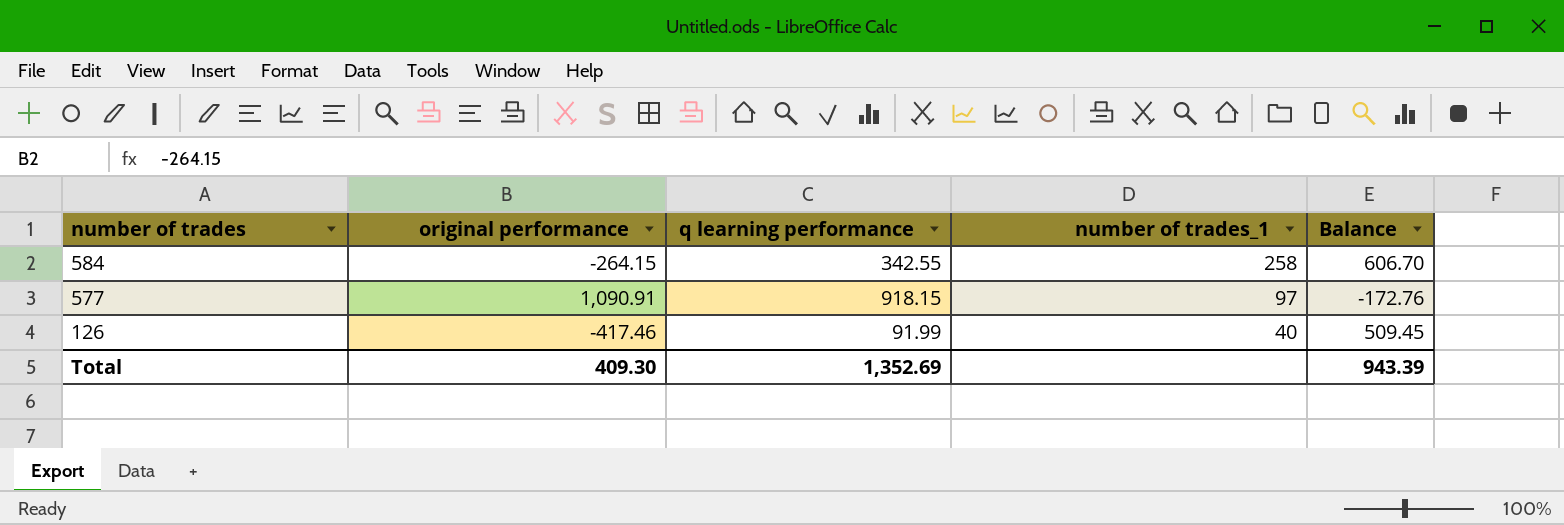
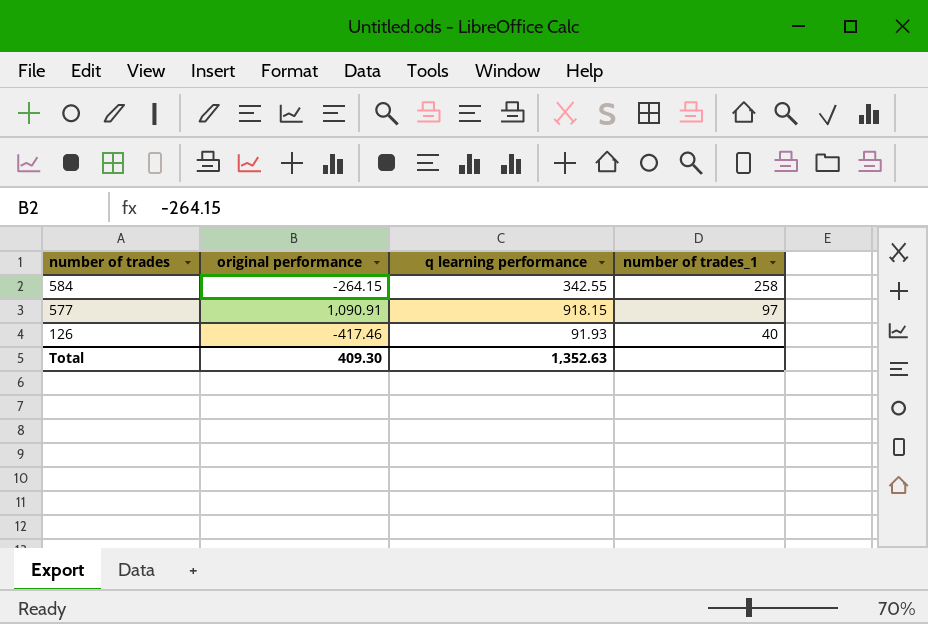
column Balance | formula: [q learning performance] - [original performance] -> none
126 | q learning performance: 91.99 -> 91.93
Total | q learning performance: 1,352.69 -> 1,352.63

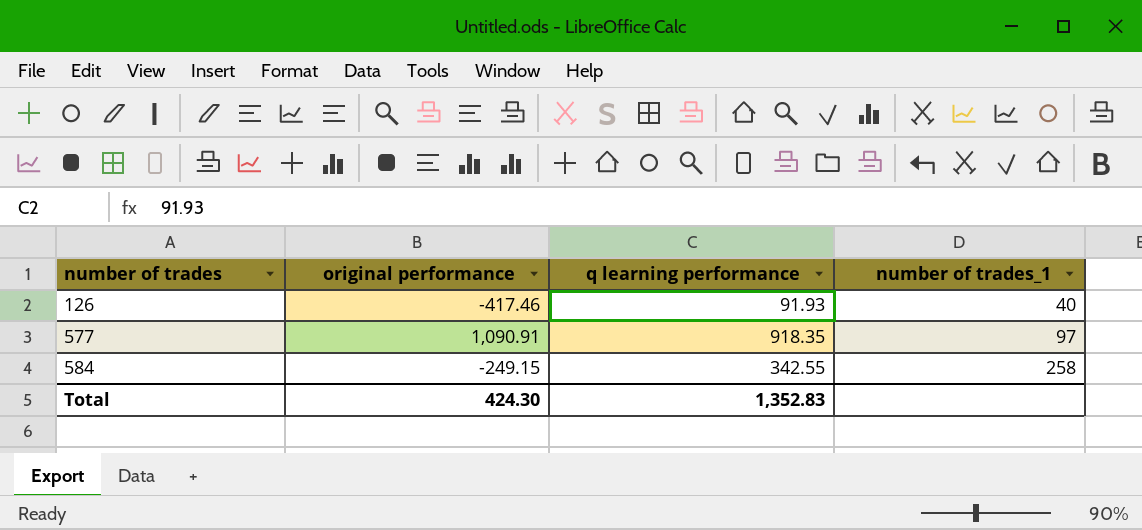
row order: number of trades descending -> number of trades ascending
577 | q learning performance: 918.15 -> 918.35
584 | original performance: -264.15 -> -249.15
Total | original performance: 409.30 -> 424.30
Total | q learning performance: 1,352.63 -> 1,352.83

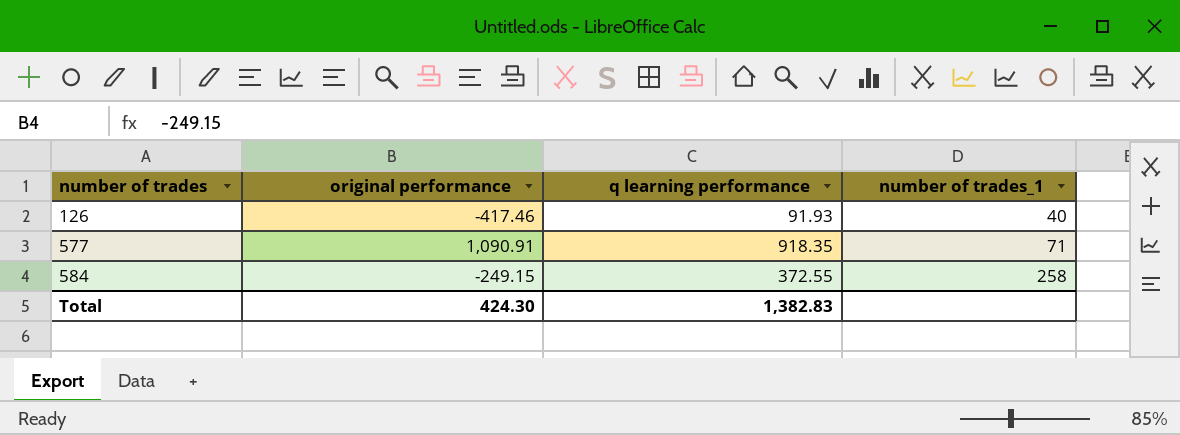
577 | number of trades_1: 97 -> 71
584 | q learning performance: 342.55 -> 372.55
Total | q learning performance: 1,352.83 -> 1,382.83

